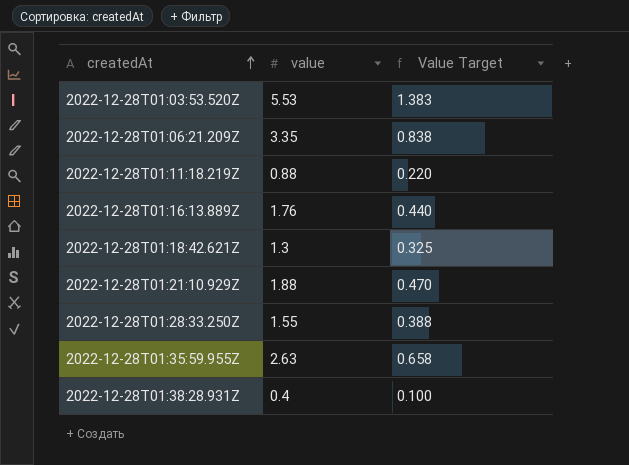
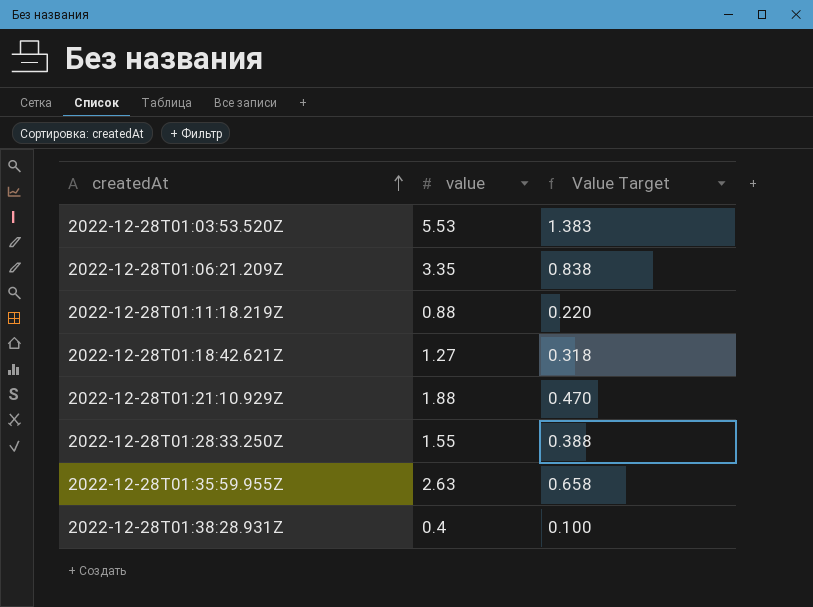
row 2022-12-28T01:16:13.889Z: 1.76 | 0.440 -> none
2022-12-28T01:18:42.621Z | value: 1.3 -> 1.27
2022-12-28T01:18:42.621Z | Value Target: 0.325 -> 0.318

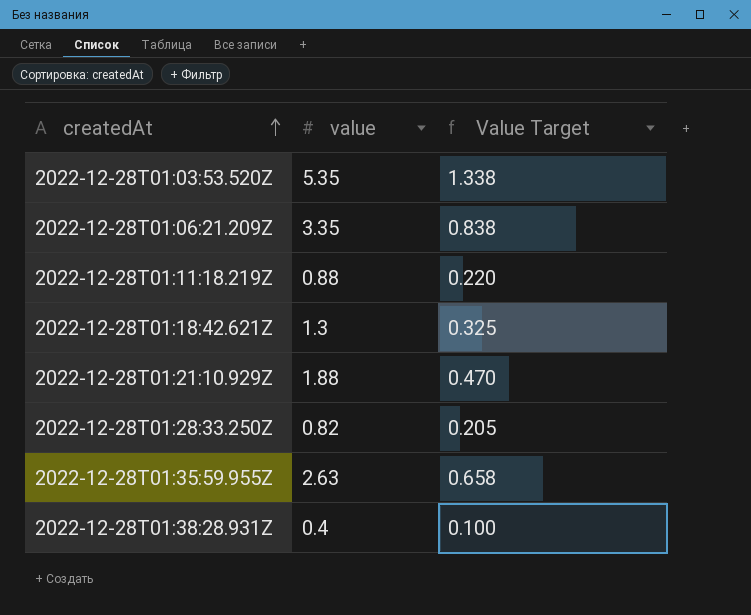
2022-12-28T01:03:53.520Z | value: 5.53 -> 5.35
2022-12-28T01:03:53.520Z | Value Target: 1.383 -> 1.338
2022-12-28T01:18:42.621Z | value: 1.27 -> 1.3
2022-12-28T01:18:42.621Z | Value Target: 0.318 -> 0.325
2022-12-28T01:28:33.250Z | value: 1.55 -> 0.82
2022-12-28T01:28:33.250Z | Value Target: 0.388 -> 0.205

